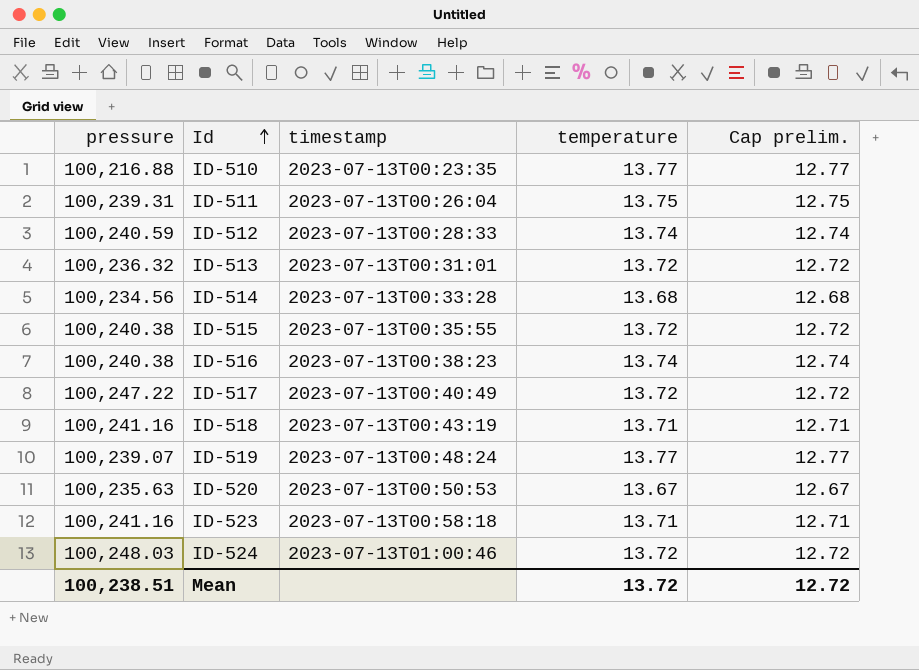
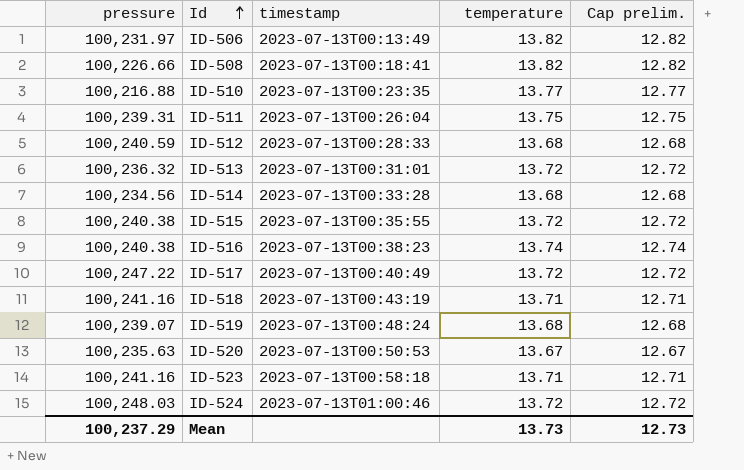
row ID-506: none -> 100,231.97 | 2023-07-13T00:13:49 | 13.82 | 12.82
row ID-508: none -> 100,226.66 | 2023-07-13T00:18:41 | 13.82 | 12.82
ID-512 | temperature: 13.74 -> 13.68
ID-512 | Cap prelim.: 12.74 -> 12.68
ID-519 | temperature: 13.77 -> 13.68
ID-519 | Cap prelim.: 12.77 -> 12.68
Mean | pressure: 100,238.51 -> 100,237.29
Mean | temperature: 13.72 -> 13.73
Mean | Cap prelim.: 12.72 -> 12.73

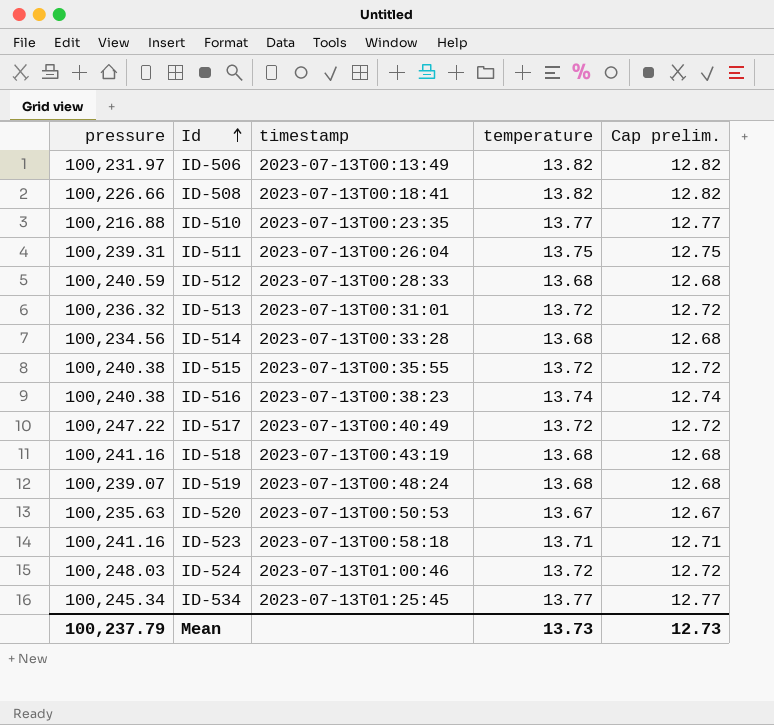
ID-518 | temperature: 13.71 -> 13.68
ID-518 | Cap prelim.: 12.71 -> 12.68
row ID-534: none -> 100,245.34 | 2023-07-13T01:25:45 | 13.77 | 12.77
Mean | pressure: 100,237.29 -> 100,237.79

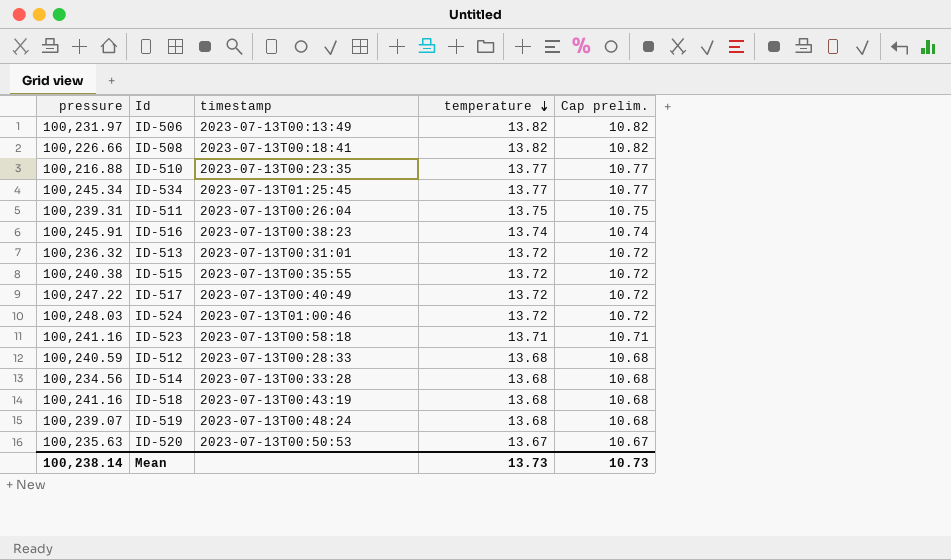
row order: Id ascending -> temperature descending
column Cap prelim. | formula: [temperature] - 1 -> [temperature] - 3
ID-516 | pressure: 100,240.38 -> 100,245.91
Mean | pressure: 100,237.79 -> 100,238.14
Mean | Cap prelim.: 12.73 -> 10.73

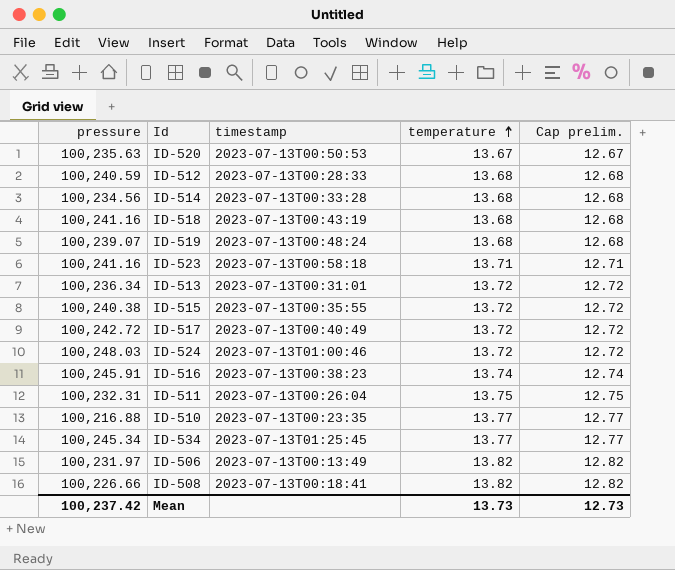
row order: temperature descending -> temperature ascending
column Cap prelim. | formula: [temperature] - 3 -> [temperature] - 1
ID-513 | pressure: 100,236.32 -> 100,236.34
ID-517 | pressure: 100,247.22 -> 100,242.72
ID-511 | pressure: 100,239.31 -> 100,232.31
Mean | pressure: 100,238.14 -> 100,237.42
Mean | Cap prelim.: 10.73 -> 12.73

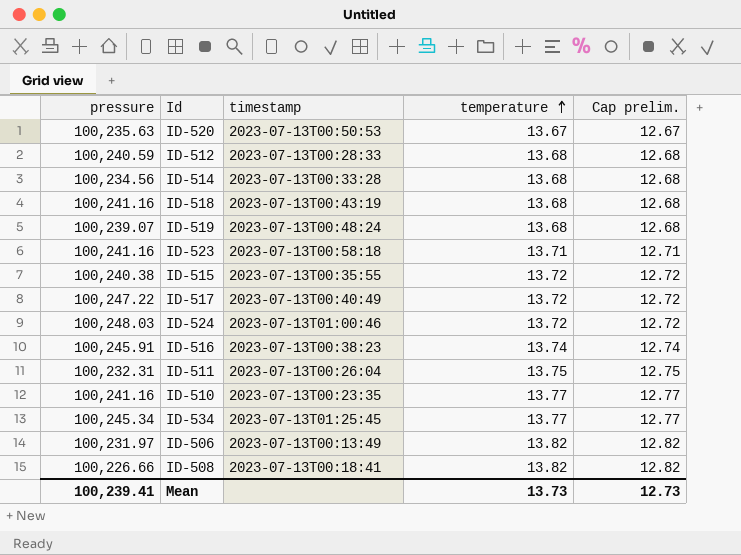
row ID-513: 100,236.34 | 2023-07-13T00:31:01 | 13.72 | 12.72 -> none
ID-517 | pressure: 100,242.72 -> 100,247.22
ID-510 | pressure: 100,216.88 -> 100,241.16
Mean | pressure: 100,237.42 -> 100,239.41

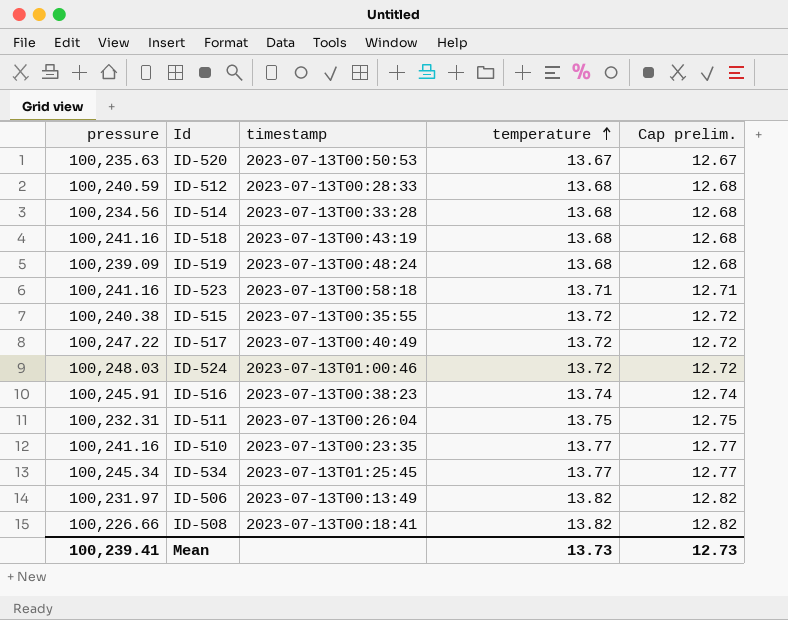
ID-519 | pressure: 100,239.07 -> 100,239.09

